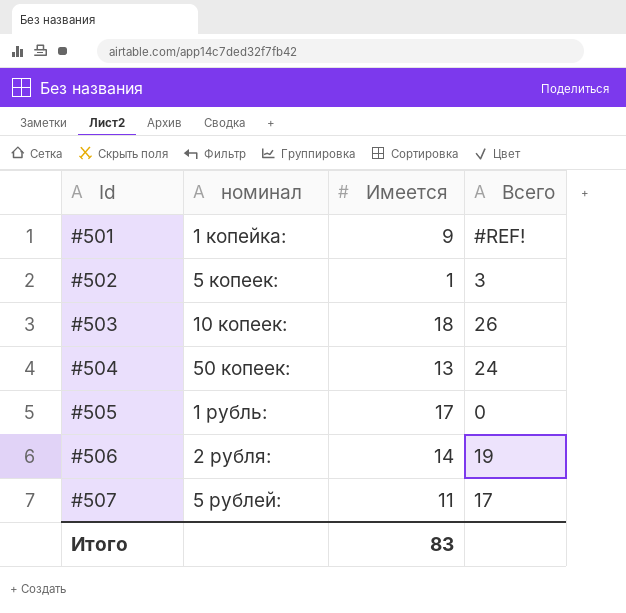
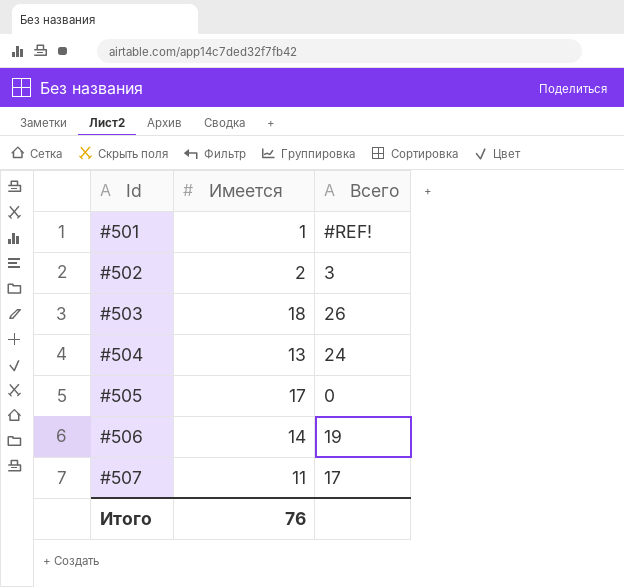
column номинал | position: 2 -> none
#501 | Имеется: 9 -> 1
#502 | Имеется: 1 -> 2
Итого | Имеется: 83 -> 76

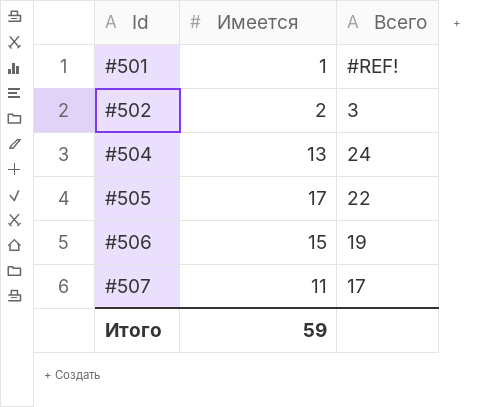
row #503: 18 | 26 -> none
#505 | Всего: 0 -> 22
#506 | Имеется: 14 -> 15
Итого | Имеется: 76 -> 59

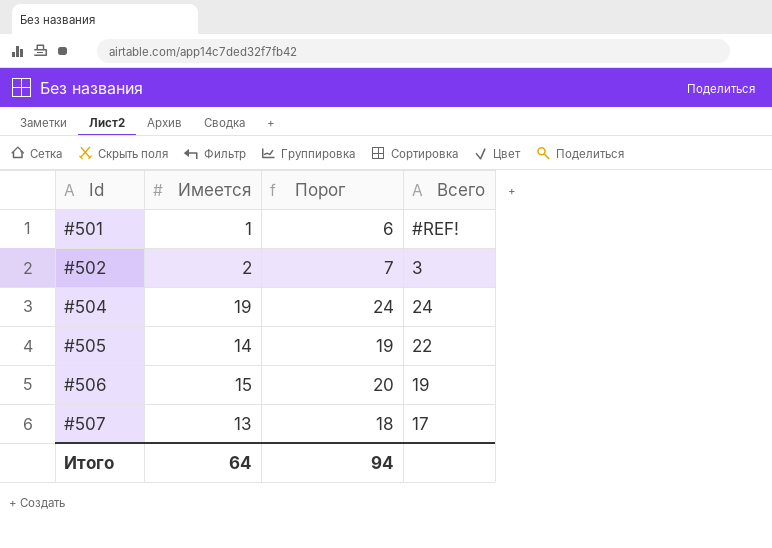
column Порог | formula: none -> [Имеется] + 5
#504 | Имеется: 13 -> 19
#505 | Имеется: 17 -> 14
#507 | Имеется: 11 -> 13
Итого | Имеется: 59 -> 64

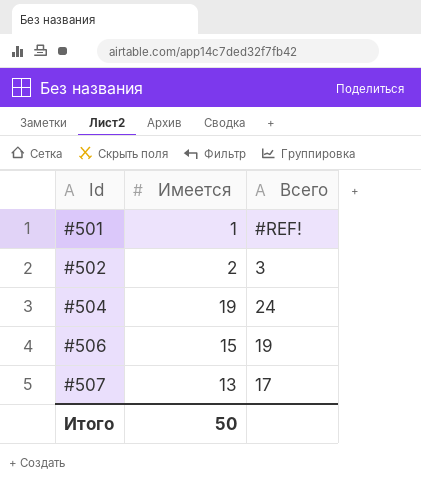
column Порог | formula: [Имеется] + 5 -> none
row #505: 14 | 19 | 22 -> none
Итого | Имеется: 64 -> 50

